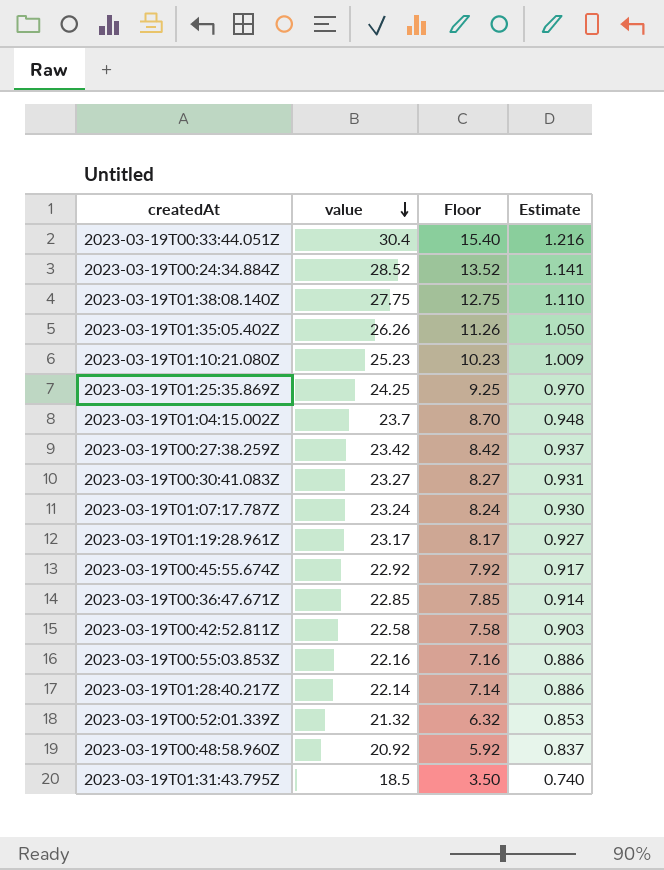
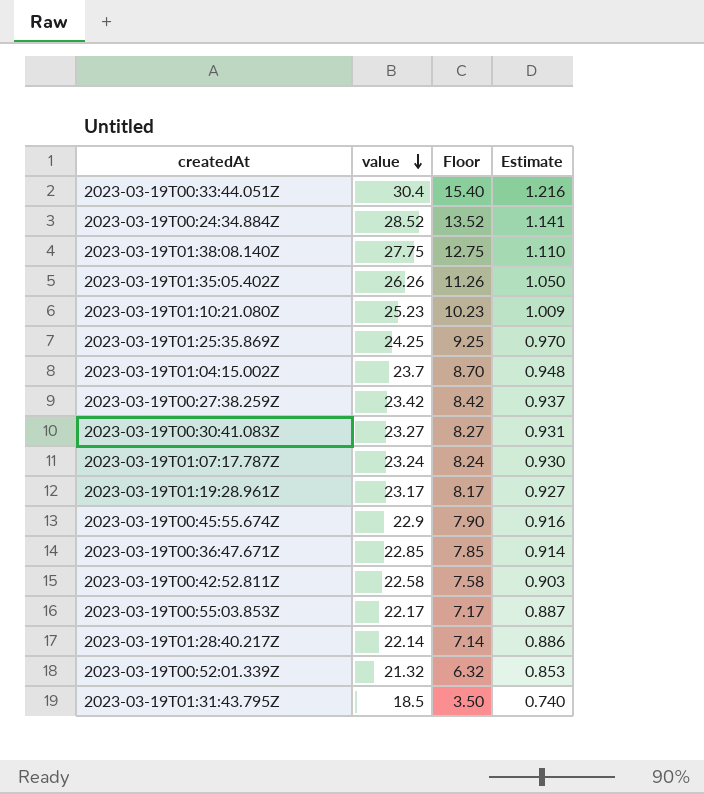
row 2023-03-19T00:48:58.960Z: 20.92 | 5.92 | 0.837 -> none
2023-03-19T00:45:55.674Z | value: 22.92 -> 22.9
2023-03-19T00:45:55.674Z | Floor: 7.92 -> 7.90
2023-03-19T00:45:55.674Z | Estimate: 0.917 -> 0.916
2023-03-19T00:55:03.853Z | value: 22.16 -> 22.17
2023-03-19T00:55:03.853Z | Floor: 7.16 -> 7.17
2023-03-19T00:55:03.853Z | Estimate: 0.886 -> 0.887

